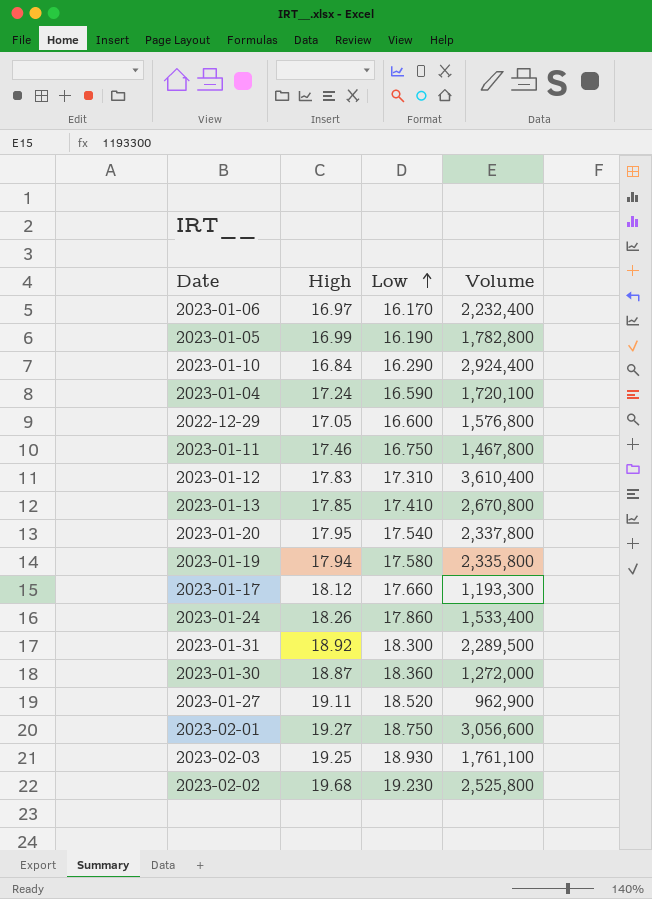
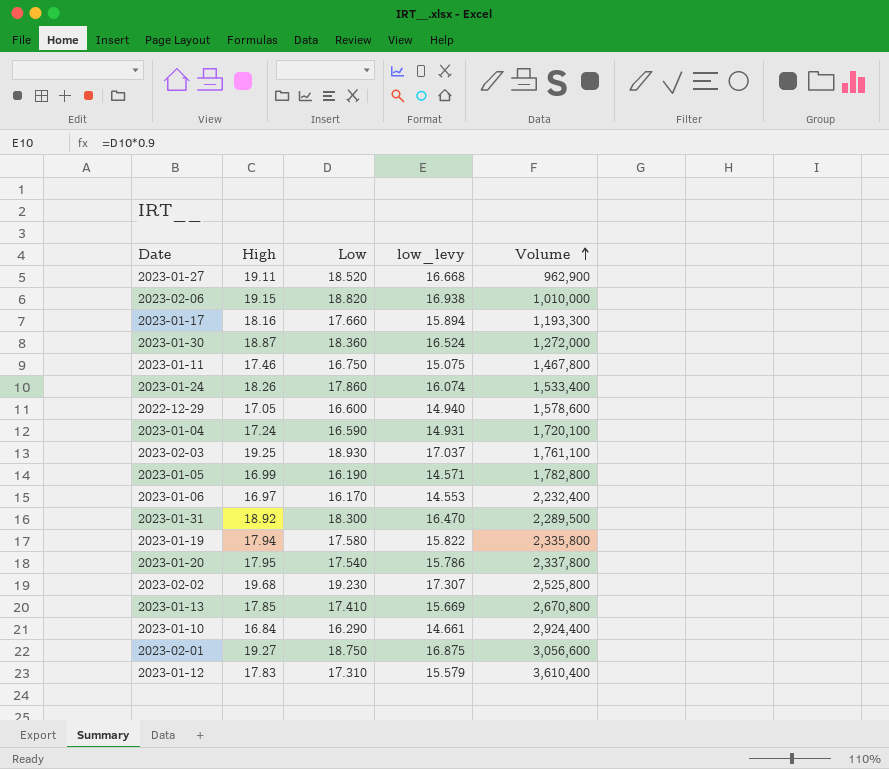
row order: Low ascending -> Volume ascending
column low_levy | formula: none -> [Low] * 0.9
row 2023-02-06: none -> 19.15 | 18.820 | 16.938 | 1,010,000
2023-01-17 | High: 18.12 -> 18.16
2022-12-29 | Volume: 1,576,800 -> 1,578,600

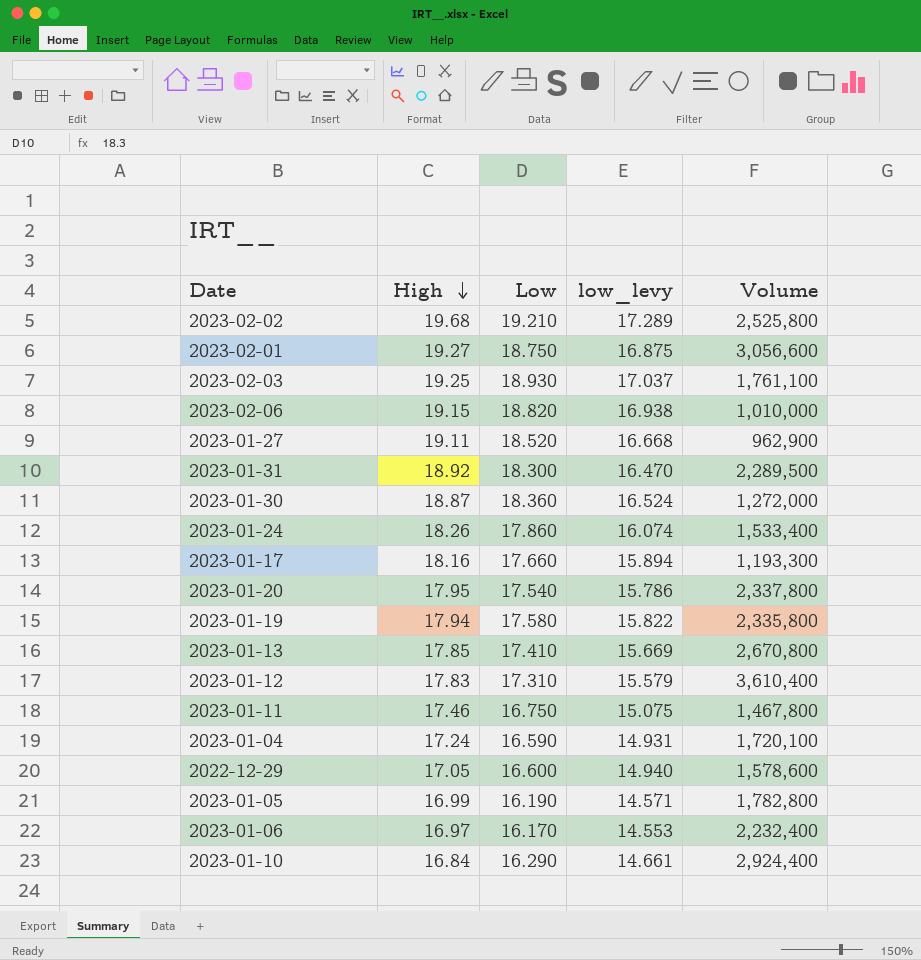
row order: Volume ascending -> High descending
2023-02-02 | Low: 19.230 -> 19.210
2023-02-02 | low_levy: 17.307 -> 17.289

